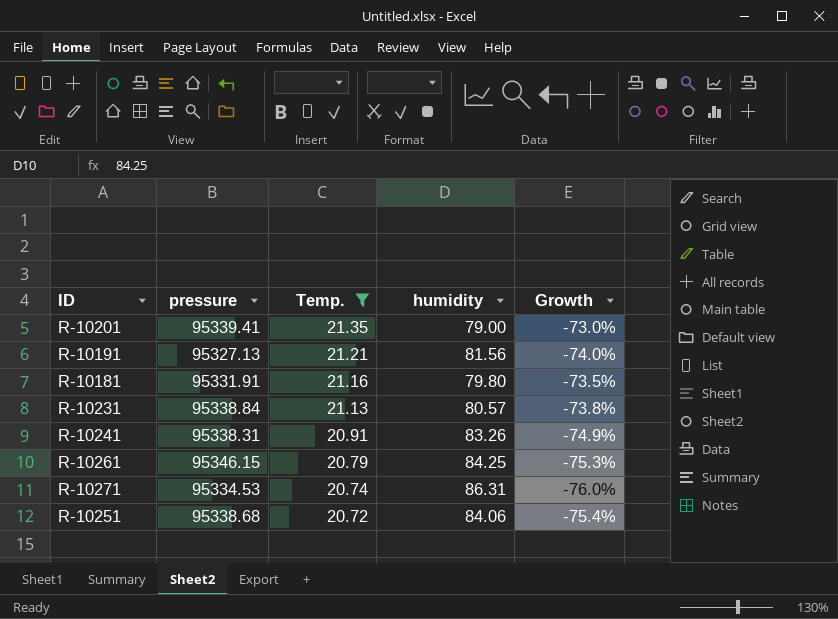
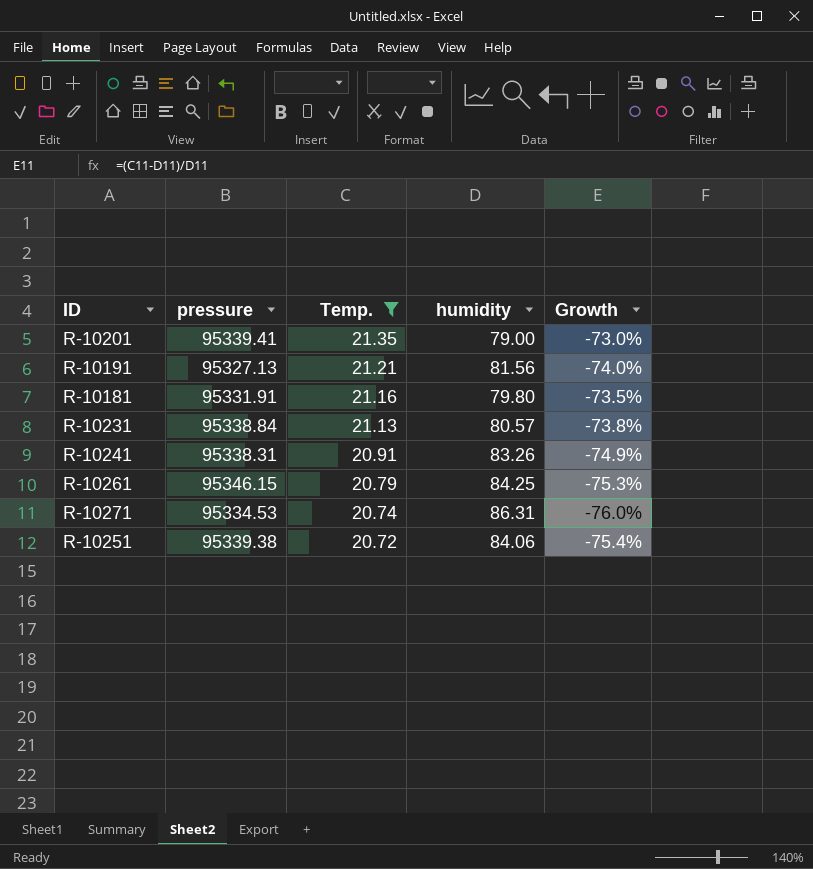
R-10251 | pressure: 95338.68 -> 95339.38

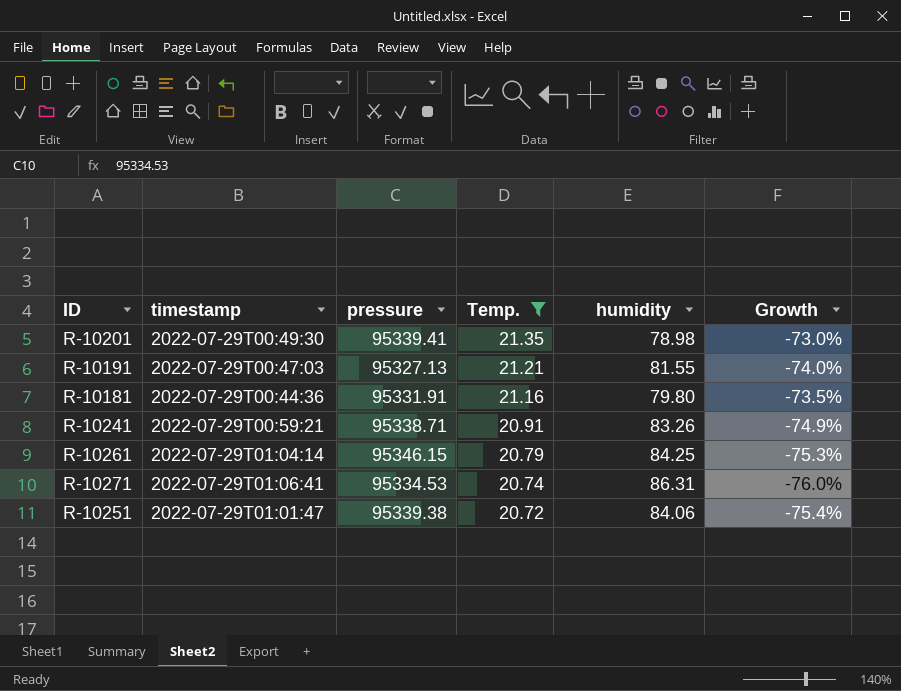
column timestamp | position: none -> 2
row R-10231: 95338.84 | 21.13 | 80.57 | -73.8% -> none
R-10201 | humidity: 79.00 -> 78.98
R-10191 | humidity: 81.56 -> 81.55
R-10241 | pressure: 95338.31 -> 95338.71

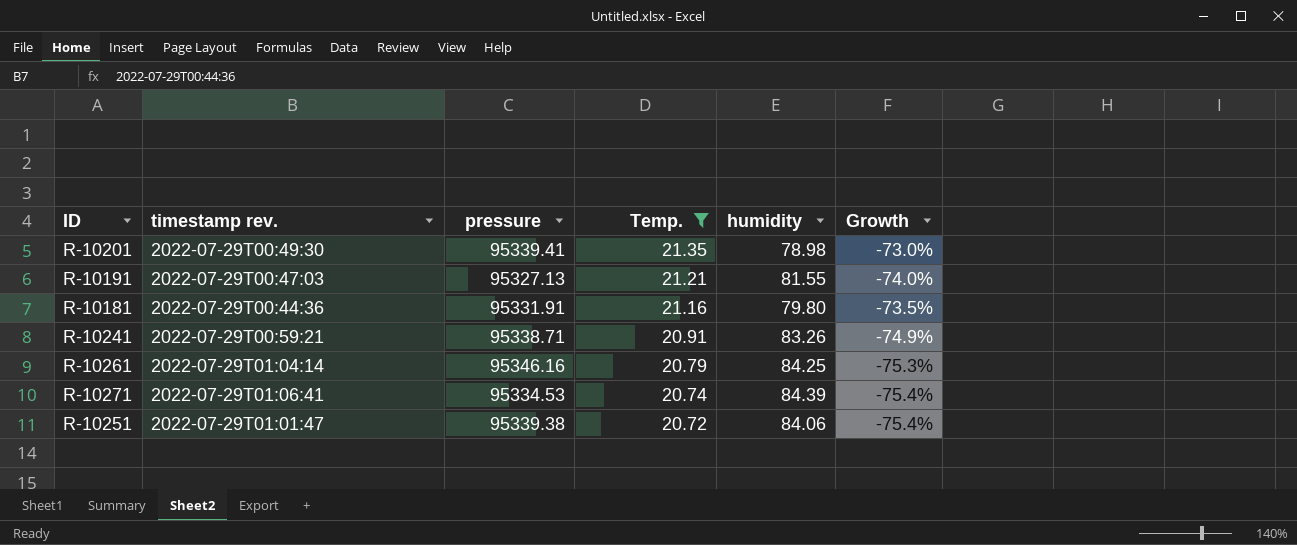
column name: timestamp -> timestamp rev.
R-10261 | pressure: 95346.15 -> 95346.16
R-10271 | humidity: 86.31 -> 84.39
R-10271 | Growth: -76.0% -> -75.4%

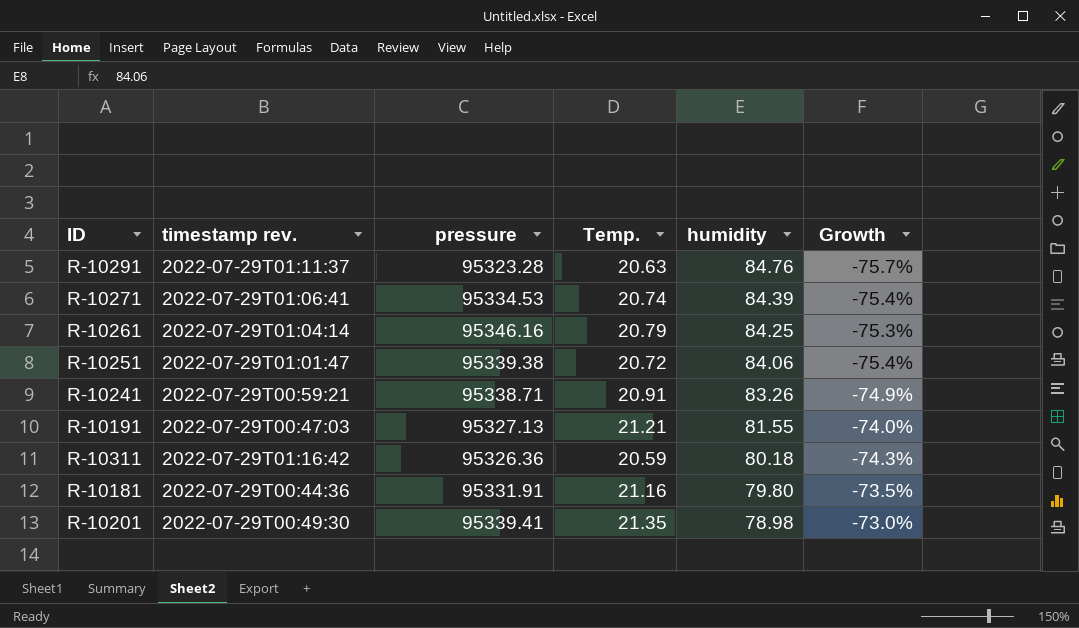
filter: Temp. >= 20.72 -> none
row order: Temp. descending -> humidity descending

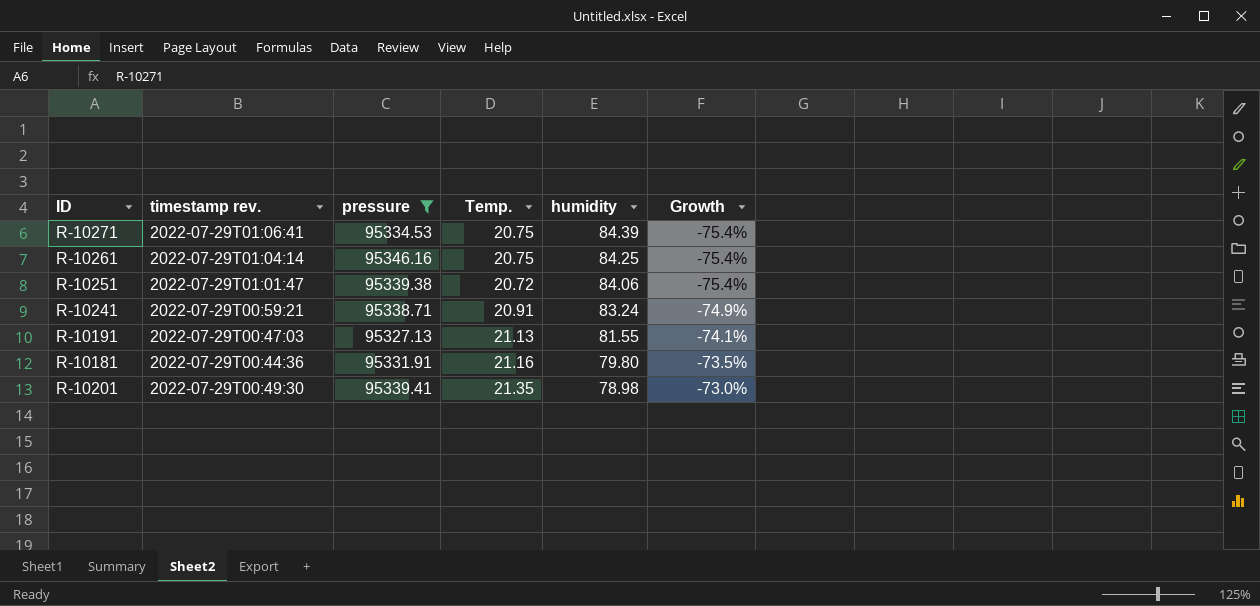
filter: none -> pressure >= 95327.13
R-10271 | Temp.: 20.74 -> 20.75
R-10261 | Temp.: 20.79 -> 20.75
R-10261 | Growth: -75.3% -> -75.4%
R-10241 | humidity: 83.26 -> 83.24
R-10191 | Temp.: 21.21 -> 21.13
R-10191 | Growth: -74.0% -> -74.1%

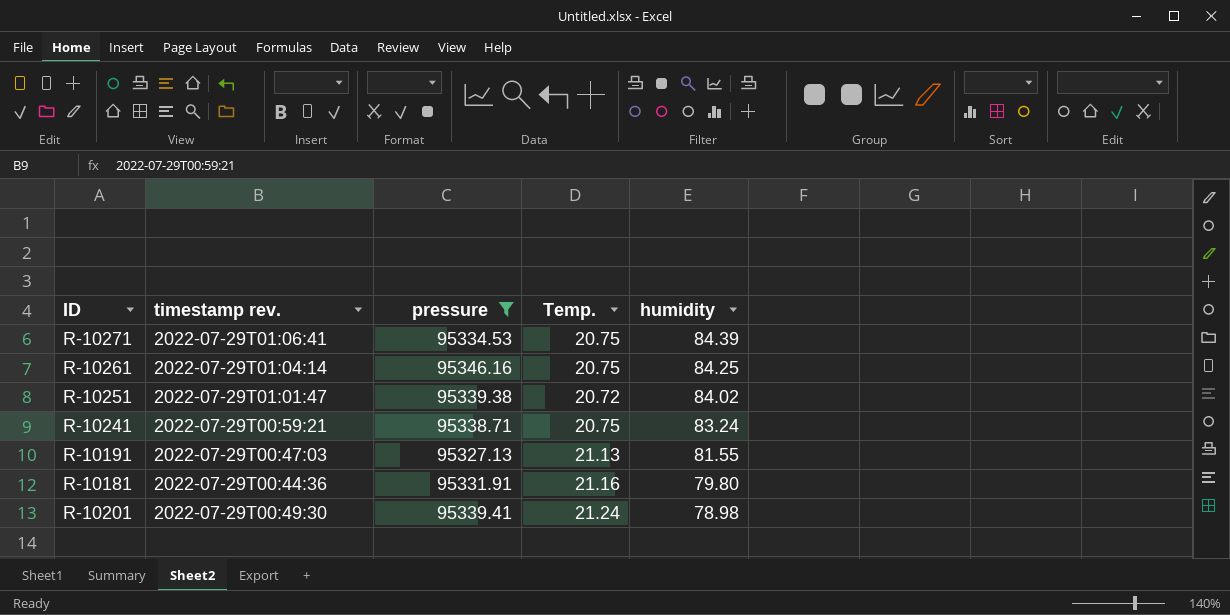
column Growth | formula: ([Temp.] - [humidity]) / [humidity] -> none
R-10251 | humidity: 84.06 -> 84.02
R-10241 | Temp.: 20.91 -> 20.75
R-10201 | Temp.: 21.35 -> 21.24

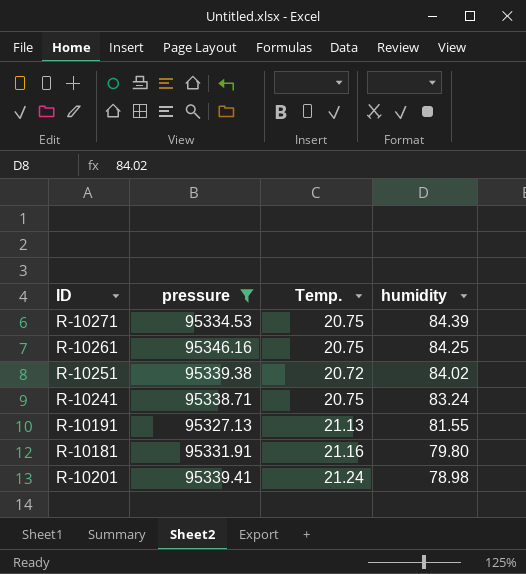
column timestamp rev. | position: 2 -> none

